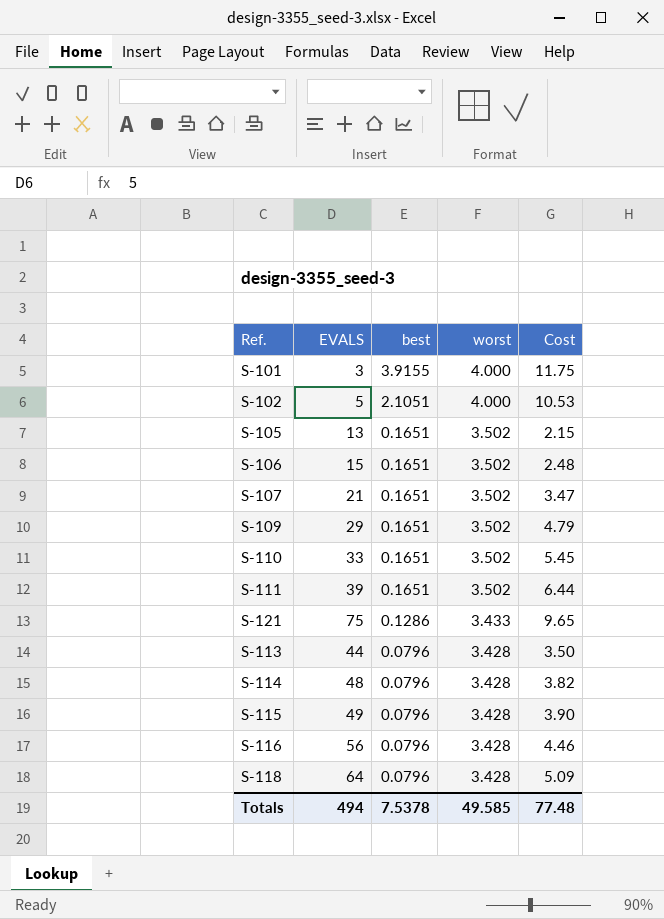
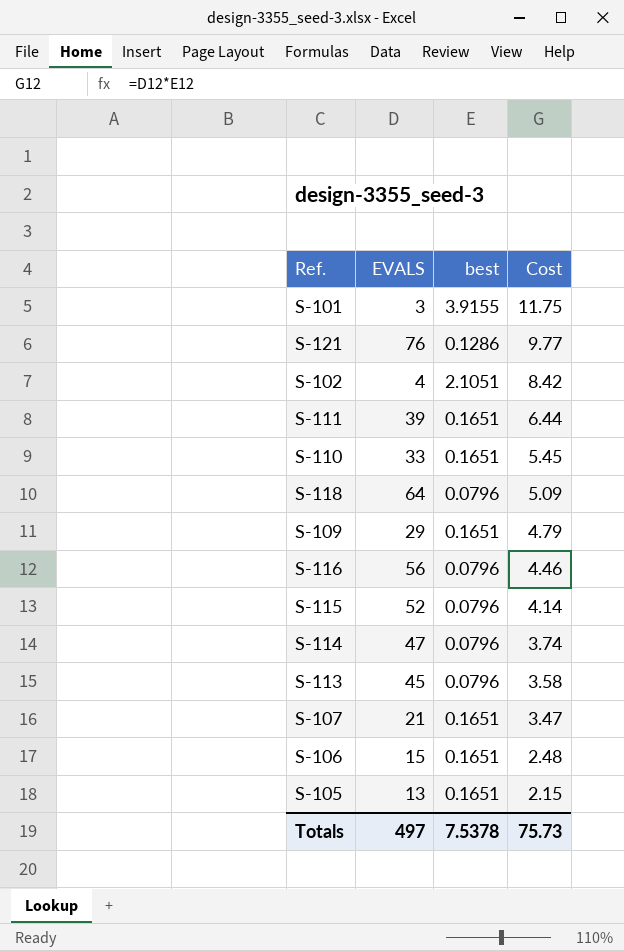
row order: best descending -> Cost descending
column worst | position: 4 -> none
S-121 | EVALS: 75 -> 76
S-121 | Cost: 9.65 -> 9.77
S-102 | EVALS: 5 -> 4
S-102 | Cost: 10.53 -> 8.42
S-115 | EVALS: 49 -> 52
S-115 | Cost: 3.90 -> 4.14
S-114 | EVALS: 48 -> 47
S-114 | Cost: 3.82 -> 3.74
S-113 | EVALS: 44 -> 45
S-113 | Cost: 3.50 -> 3.58
Totals | EVALS: 494 -> 497
Totals | Cost: 77.48 -> 75.73

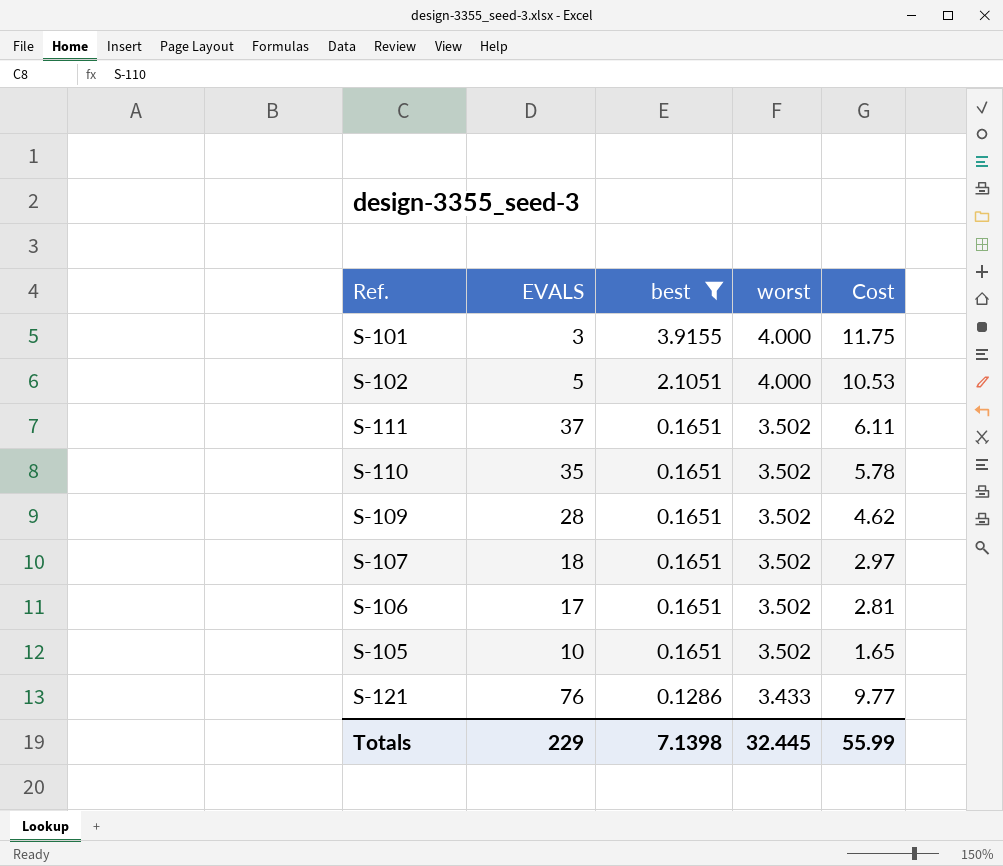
filter: none -> best != 0.0796
row order: Cost descending -> best descending
column worst | position: none -> 4
S-102 | EVALS: 4 -> 5
S-102 | Cost: 8.42 -> 10.53
S-111 | EVALS: 39 -> 37
S-111 | Cost: 6.44 -> 6.11
S-110 | EVALS: 33 -> 35
S-110 | Cost: 5.45 -> 5.78
S-109 | EVALS: 29 -> 28
S-109 | Cost: 4.79 -> 4.62
S-107 | EVALS: 21 -> 18
S-107 | Cost: 3.47 -> 2.97
S-106 | EVALS: 15 -> 17
S-106 | Cost: 2.48 -> 2.81
S-105 | EVALS: 13 -> 10
S-105 | Cost: 2.15 -> 1.65
Totals | EVALS: 497 -> 229
Totals | best: 7.5378 -> 7.1398
Totals | Cost: 75.73 -> 55.99

